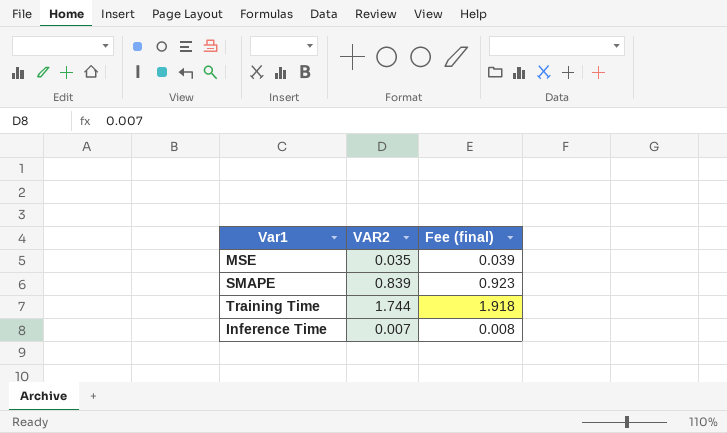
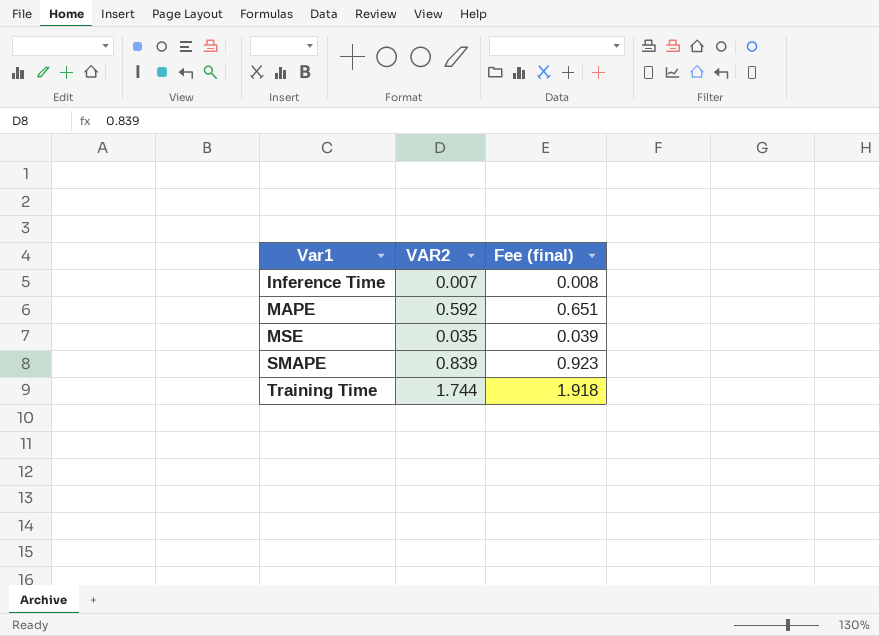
row order: none -> Var1 ascending
row MAPE: none -> 0.592 | 0.651

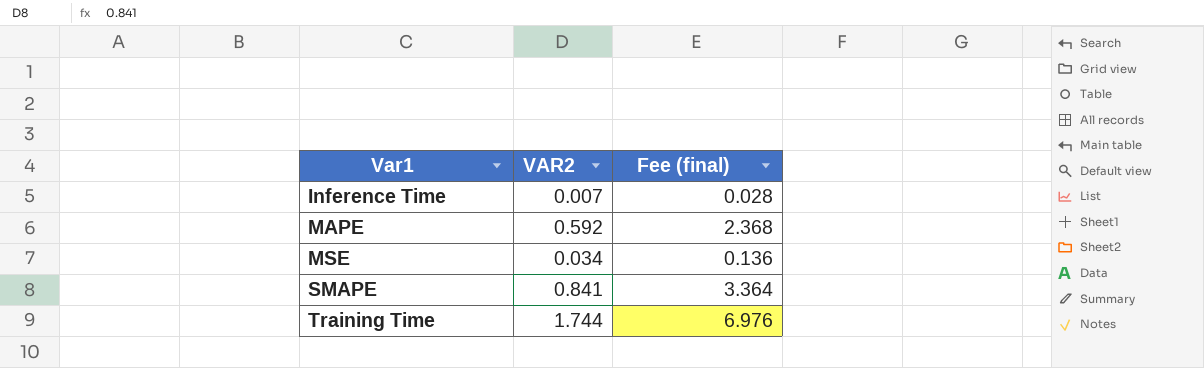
column Fee (final) | formula: [VAR2] * 1.1 -> [VAR2] * 4
MSE | VAR2: 0.035 -> 0.034
SMAPE | VAR2: 0.839 -> 0.841

